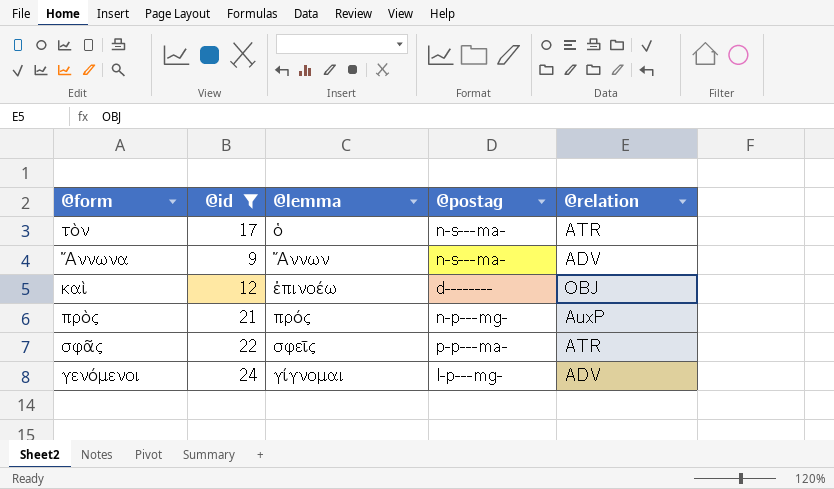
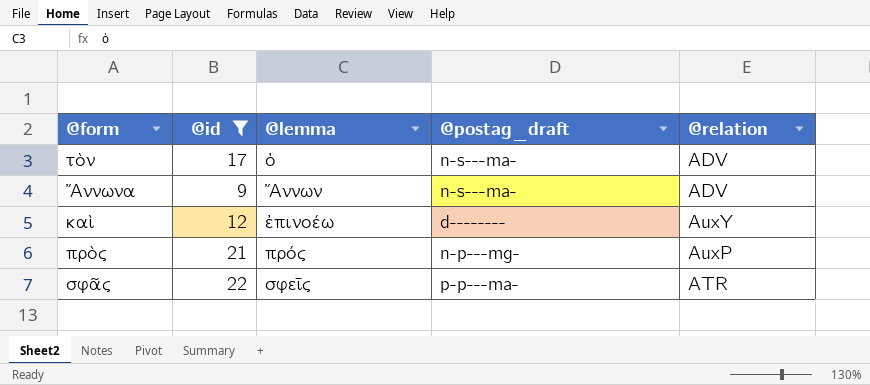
column name: @postag -> @postag_draft
row γενόμενοι: 24 | γίγνομαι | l-p---mg- | ADV -> none
τὸν | @relation: ATR -> ADV
καὶ | @relation: OBJ -> AuxY

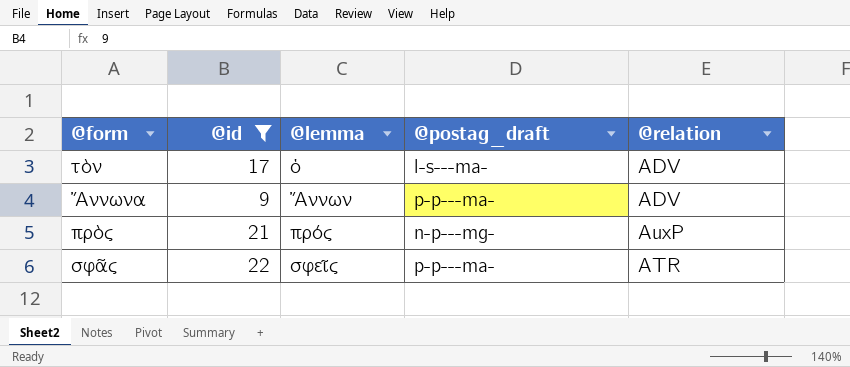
row καὶ: 12 | ἐπινοέω | d-------- | AuxY -> none
τὸν | @postag_draft: n-s---ma- -> l-s---ma-
Ἄννωνα | @postag_draft: n-s---ma- -> p-p---ma-

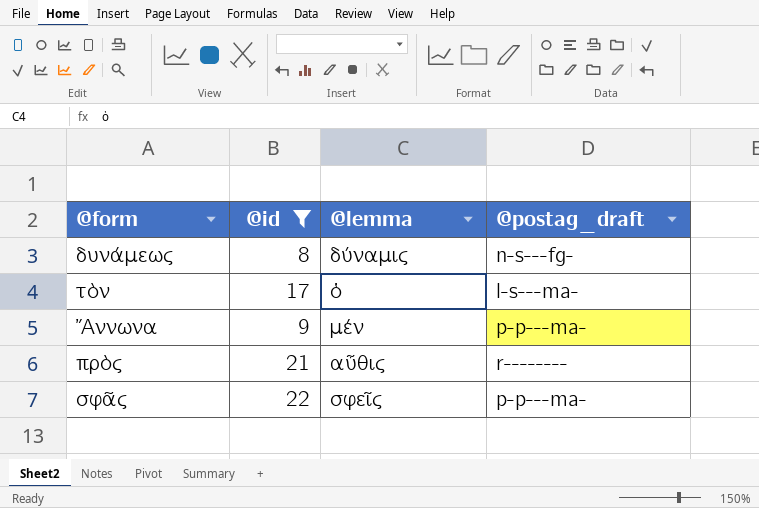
column @relation | position: 5 -> none
row δυνάμεως: none -> 8 | δύναμις | n-s---fg-
Ἄννωνα | @lemma: Ἄννων -> μέν
πρὸς | @lemma: πρός -> αὖθις
πρὸς | @postag_draft: n-p---mg- -> r--------

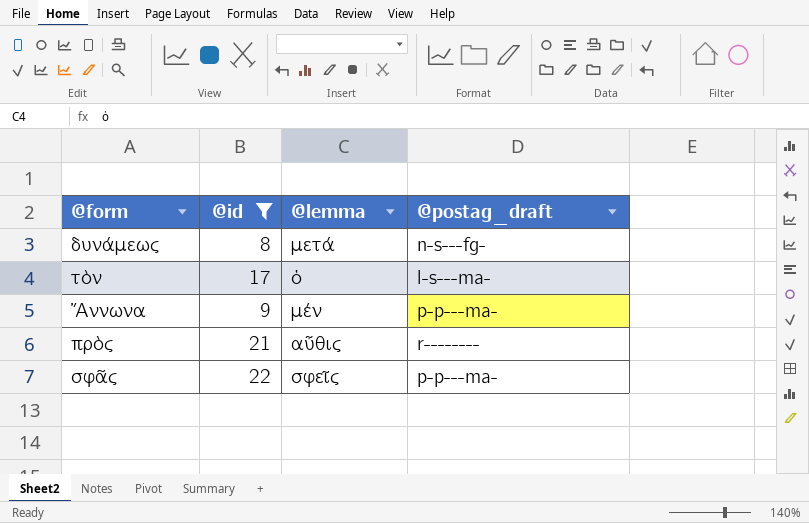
δυνάμεως | @lemma: δύναμις -> μετά

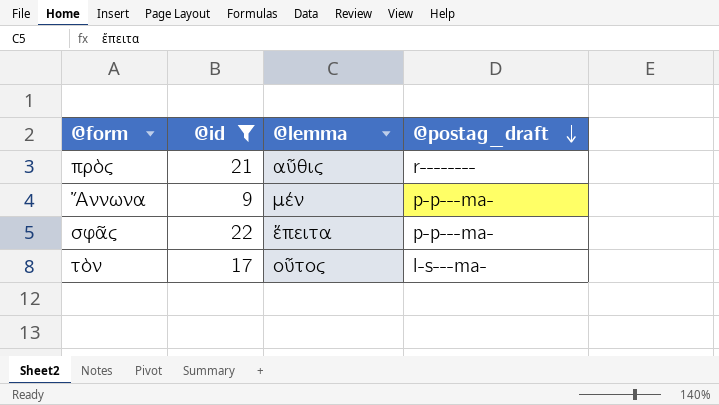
row order: none -> @postag_draft descending
row δυνάμεως: 8 | μετά | n-s---fg- -> none
σφᾶς | @lemma: σφεῖς -> ἔπειτα
τὸν | @lemma: ὁ -> οὗτος

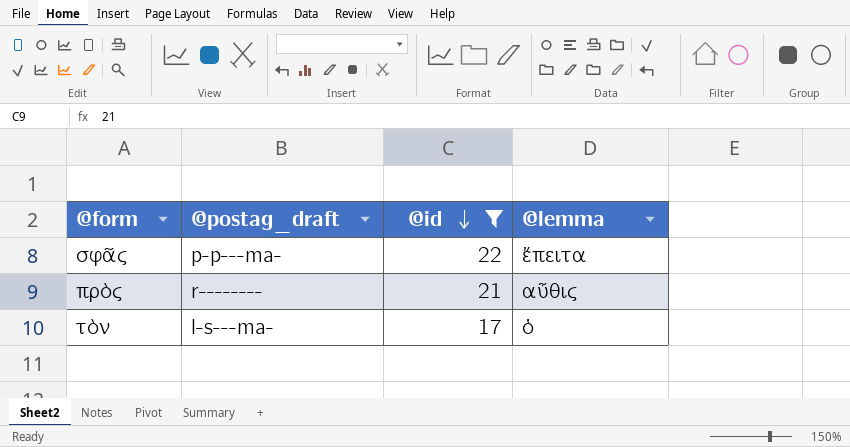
row order: @postag_draft descending -> @id descending
column @postag_draft | position: 4 -> 2
row Ἄννωνα: 9 | μέν | p-p---ma- -> none
τὸν | @lemma: οὗτος -> ὁ

